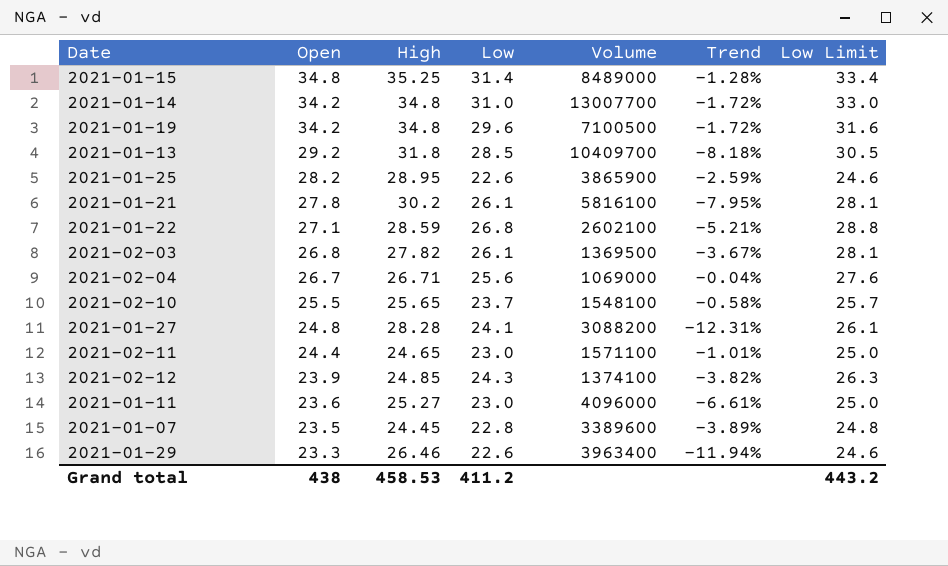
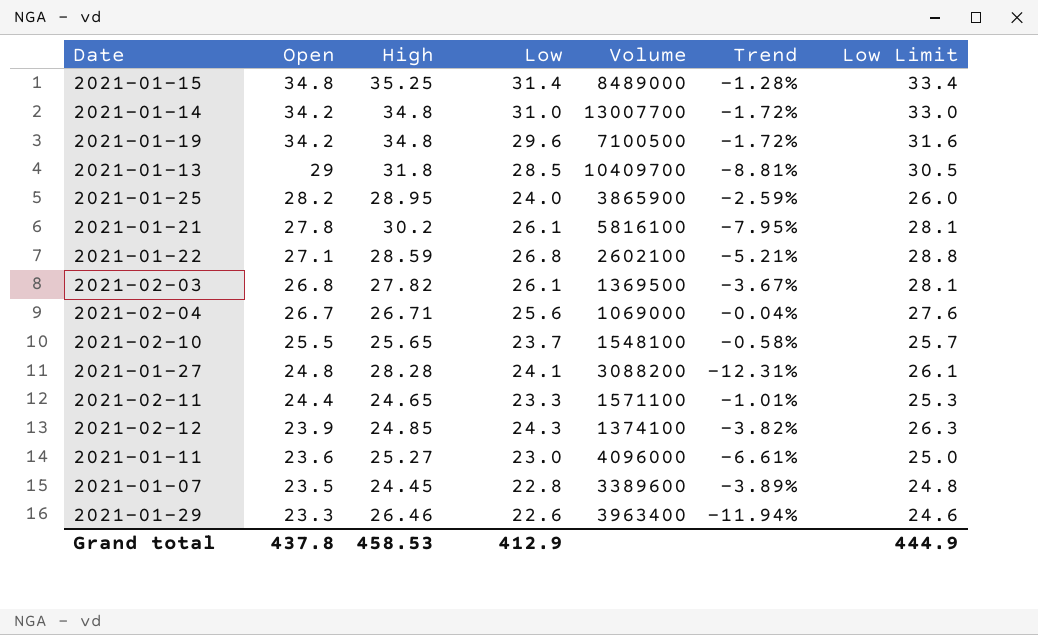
2021-01-13 | Open: 29.2 -> 29
2021-01-13 | Trend: -8.18% -> -8.81%
2021-01-25 | Low: 22.6 -> 24.0
2021-01-25 | Low Limit: 24.6 -> 26.0
2021-02-11 | Low: 23.0 -> 23.3
2021-02-11 | Low Limit: 25.0 -> 25.3
Grand total | Open: 438 -> 437.8
Grand total | Low: 411.2 -> 412.9
Grand total | Low Limit: 443.2 -> 444.9

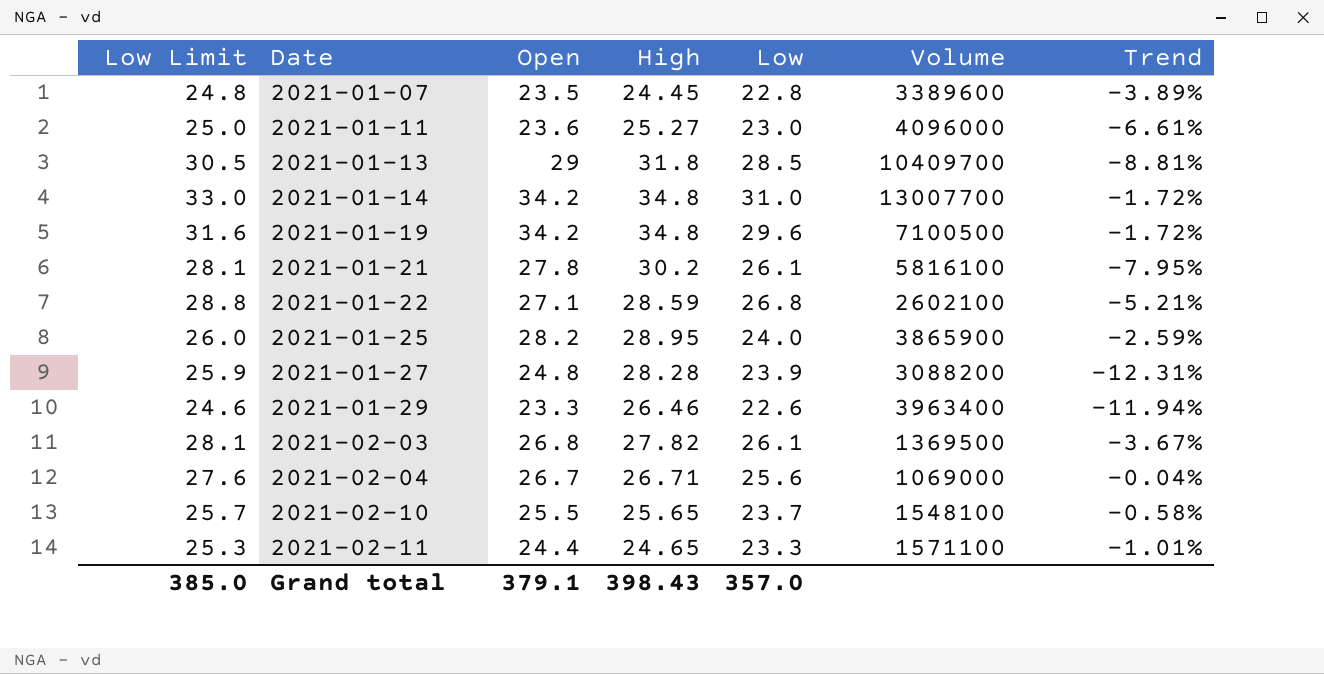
row order: Open descending -> Date ascending
column Low Limit | position: 7 -> 1
row 2021-01-15: 34.8 | 35.25 | 31.4 | 8489000 | -1.28% | 33.4 -> none
row 2021-02-12: 23.9 | 24.85 | 24.3 | 1374100 | -3.82% | 26.3 -> none
2021-01-27 | Low Limit: 26.1 -> 25.9
2021-01-27 | Low: 24.1 -> 23.9
Grand total | Low Limit: 444.9 -> 385.0
Grand total | Open: 437.8 -> 379.1
Grand total | High: 458.53 -> 398.43
Grand total | Low: 412.9 -> 357.0

